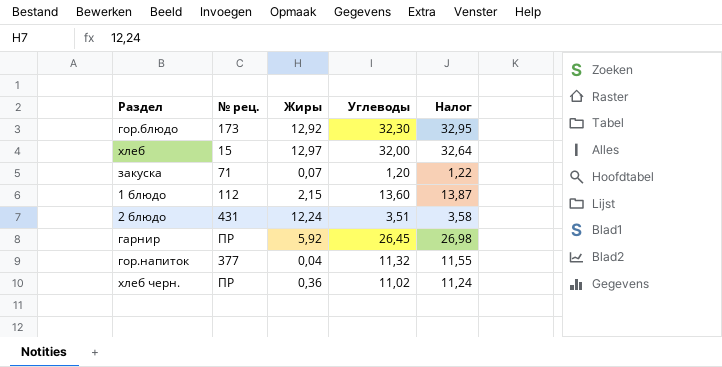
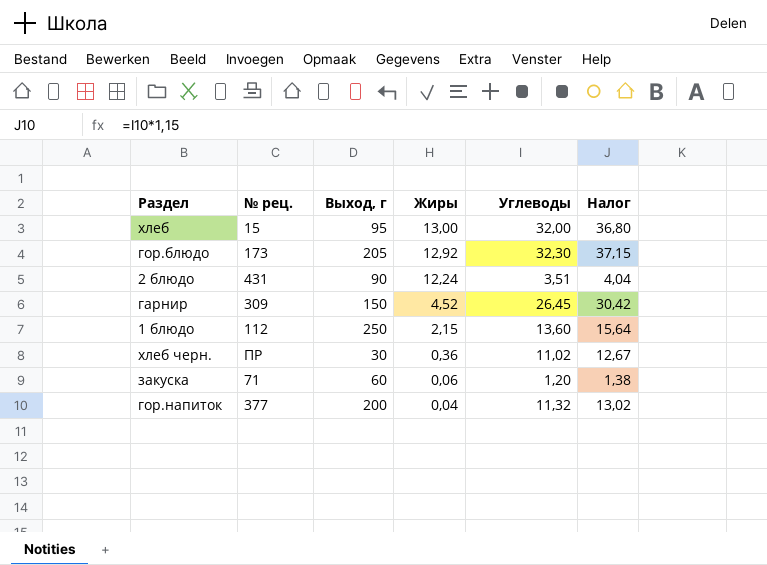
row order: none -> Жиры descending
column Выход, г | position: none -> 3
column Налог | formula: [Углеводы] * 1,02 -> [Углеводы] * 1,15
хлеб | Жиры: 12,97 -> 13,00
гарнир | № рец.: ПР -> 309
гарнир | Жиры: 5,92 -> 4,52
закуска | Жиры: 0,07 -> 0,06

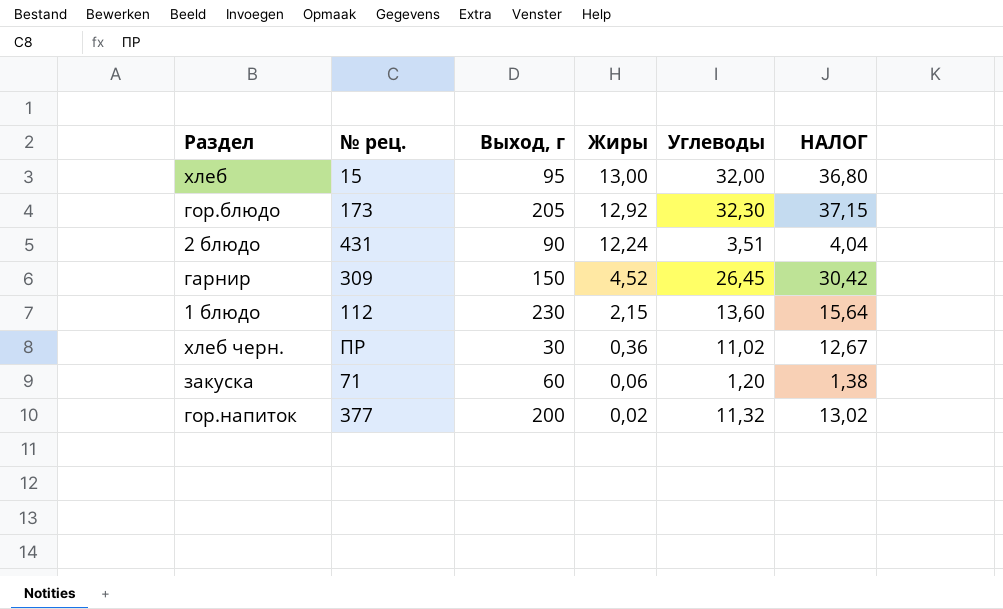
column name: Налог -> НАЛОГ
1 блюдо | Выход, г: 250 -> 230
гор.напиток | Жиры: 0,04 -> 0,02

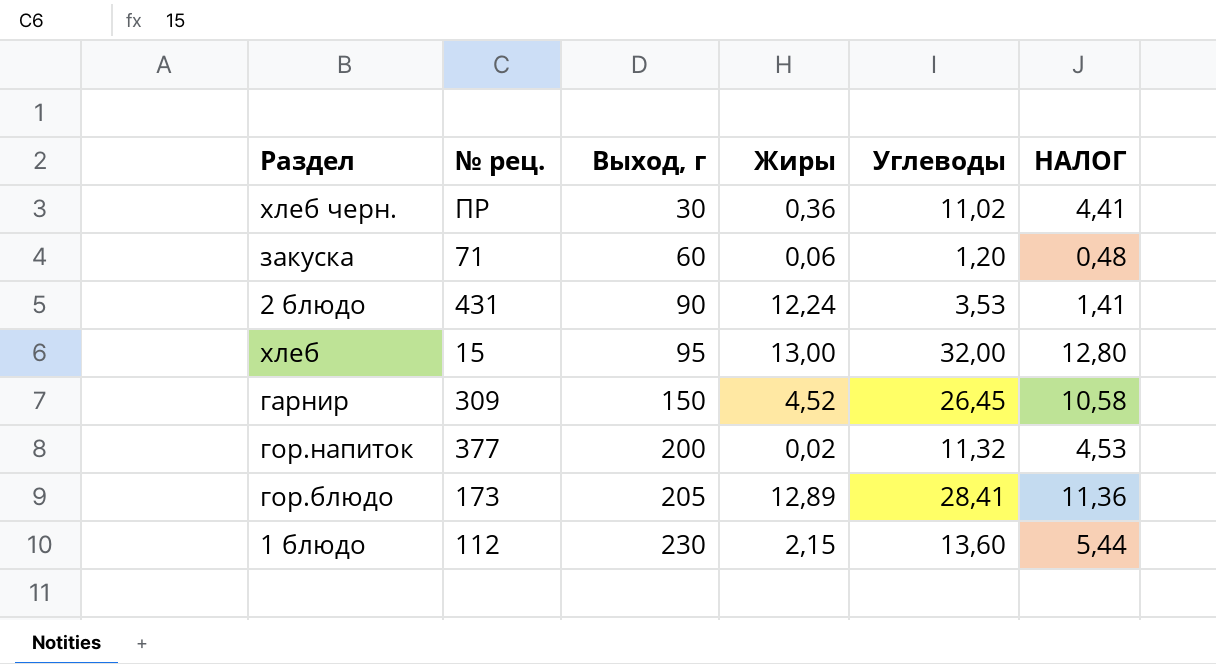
row order: Жиры descending -> Выход, г ascending
column НАЛОГ | formula: [Углеводы] * 1,15 -> [Углеводы] * 0,4
2 блюдо | Углеводы: 3,51 -> 3,53
гор.блюдо | Жиры: 12,92 -> 12,89
гор.блюдо | Углеводы: 32,30 -> 28,41

